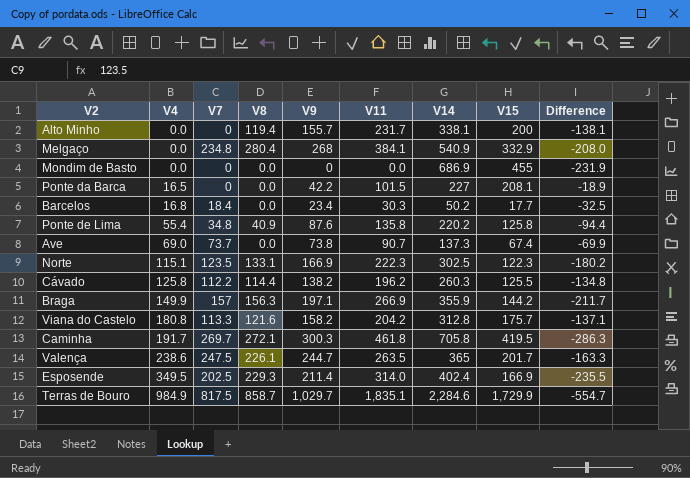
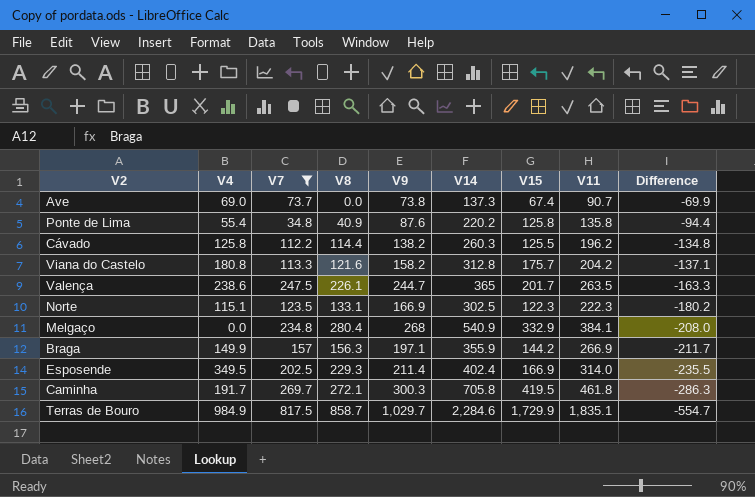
filter: none -> V7 >= 34.8
row order: V4 ascending -> Difference descending
column V11 | position: 6 -> 8

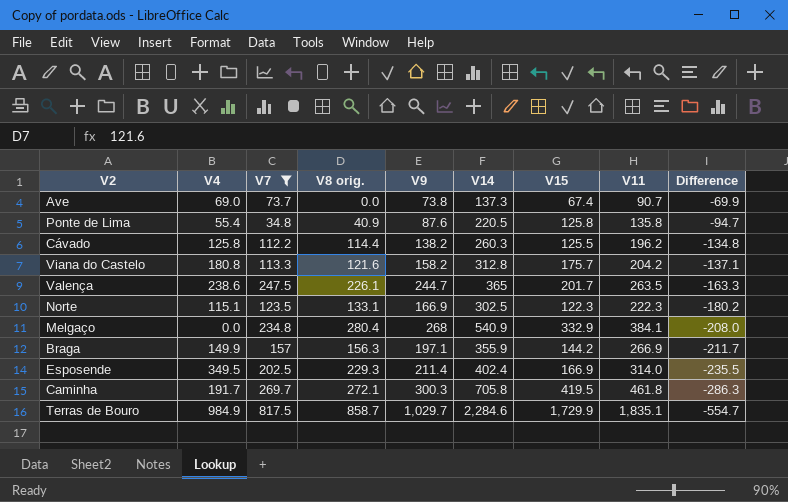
column name: V8 -> V8 orig.
Ponte de Lima | V14: 220.2 -> 220.5
Ponte de Lima | Difference: -94.4 -> -94.7

